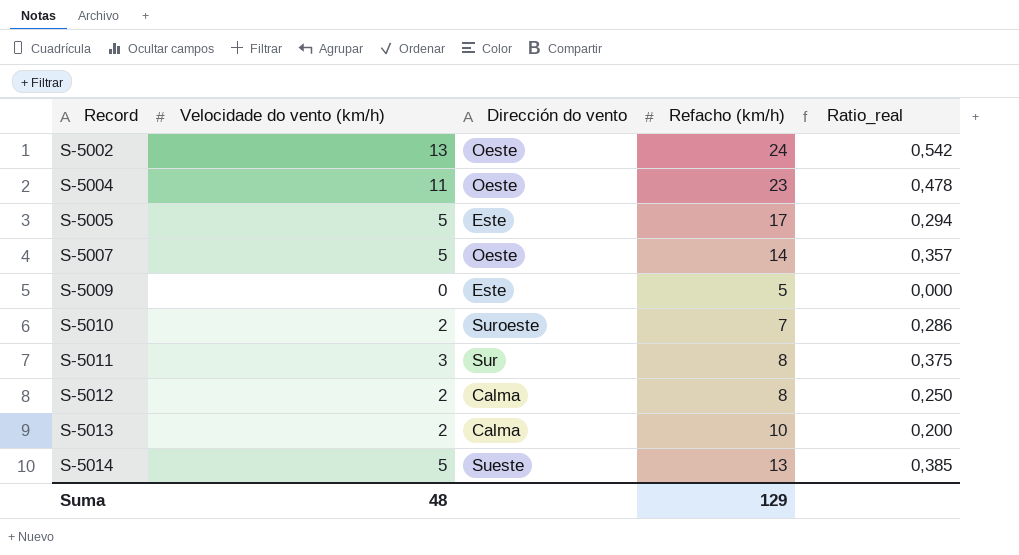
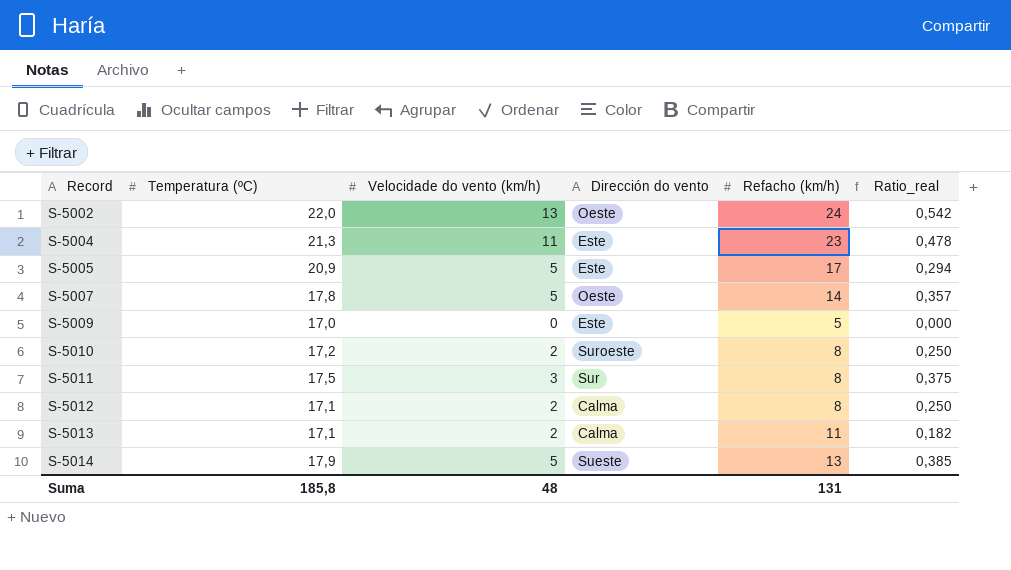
column Temperatura (ºC) | position: none -> 2
S-5004 | Dirección do vento: Oeste -> Este
S-5010 | Refacho (km/h): 7 -> 8
S-5010 | Ratio_real: 0,286 -> 0,250
S-5013 | Refacho (km/h): 10 -> 11
S-5013 | Ratio_real: 0,200 -> 0,182
Suma | Refacho (km/h): 129 -> 131

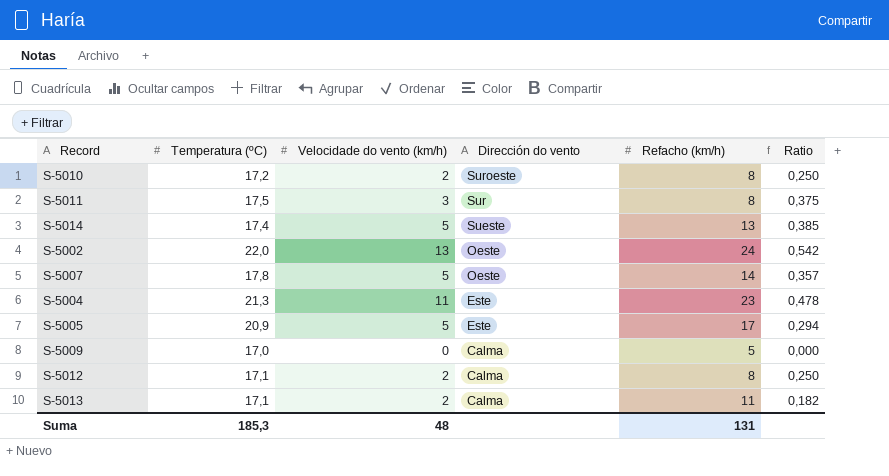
row order: Record ascending -> Dirección do vento descending
column name: Ratio_real -> Ratio
S-5014 | Temperatura (ºC): 17,9 -> 17,4
S-5009 | Dirección do vento: Este -> Calma
Suma | Temperatura (ºC): 185,8 -> 185,3

